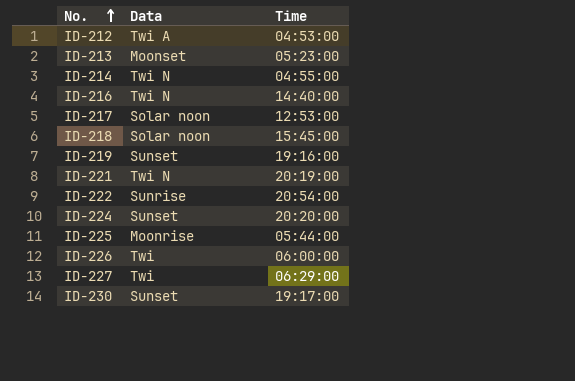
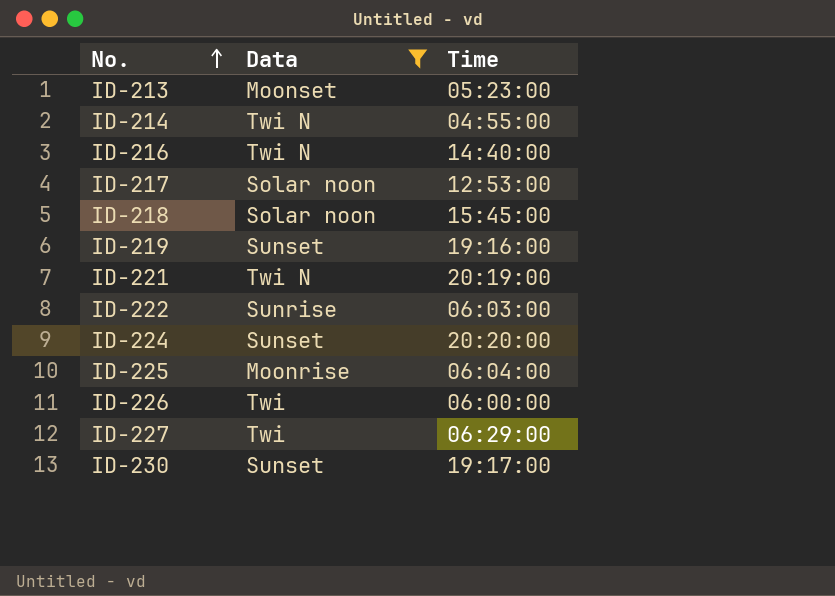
filter: none -> Data != Twi A
ID-222 | Time: 20:54:00 -> 06:03:00
ID-225 | Time: 05:44:00 -> 06:04:00

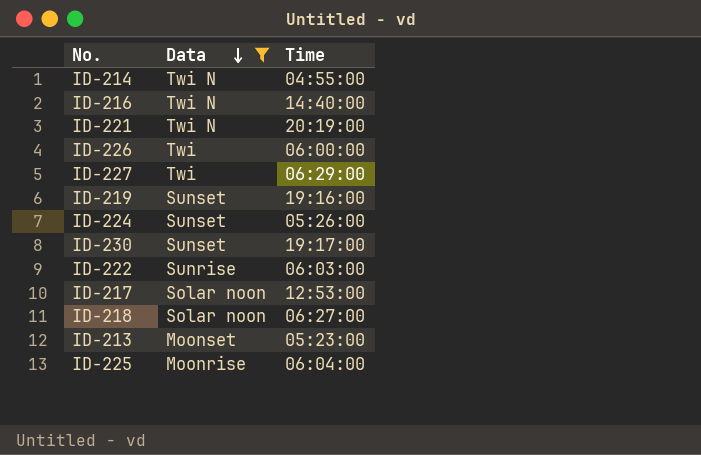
row order: No. ascending -> Data descending
ID-224 | Time: 20:20:00 -> 05:26:00
ID-218 | Time: 15:45:00 -> 06:27:00

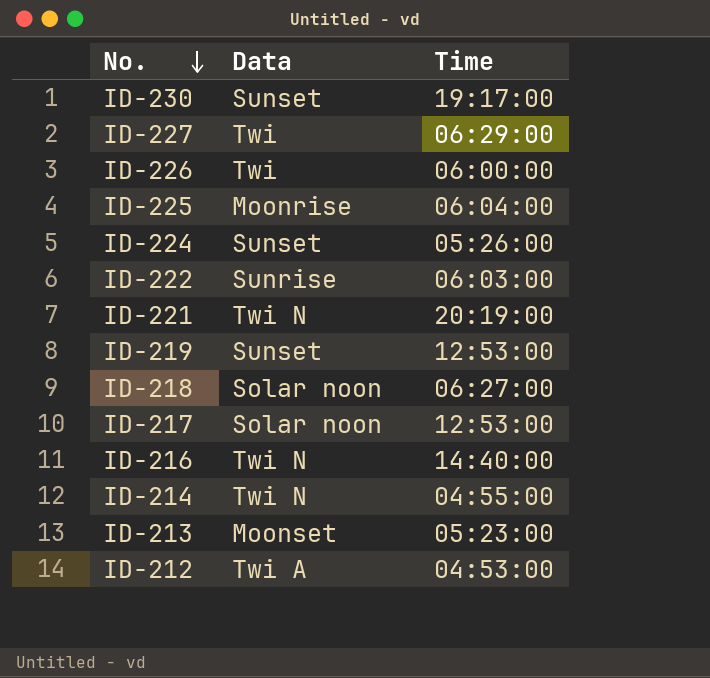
filter: Data != Twi A -> none
row order: Data descending -> No. descending
ID-219 | Time: 19:16:00 -> 12:53:00

